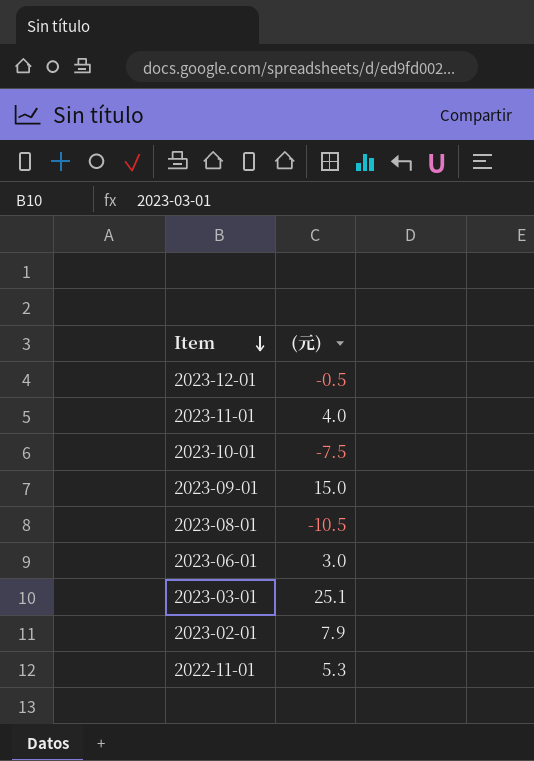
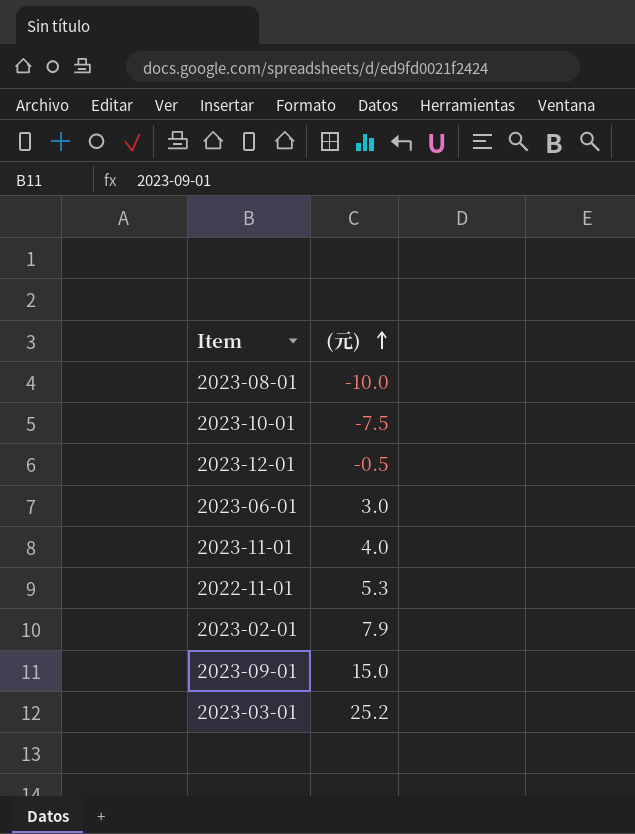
row order: Item descending -> (元) ascending
2023-08-01 | (元): -10.5 -> -10.0
2023-03-01 | (元): 25.1 -> 25.2

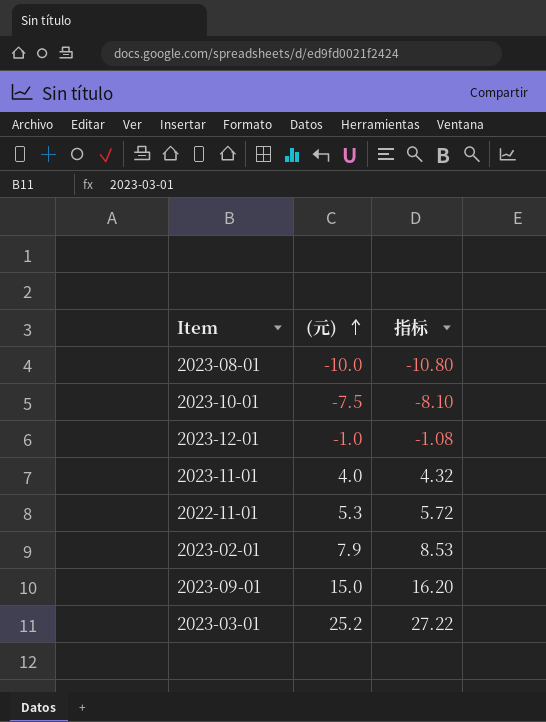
column 指标 | formula: none -> [(元)] * 1.08
row 2023-06-01: 3.0 -> none
2023-12-01 | (元): -0.5 -> -1.0

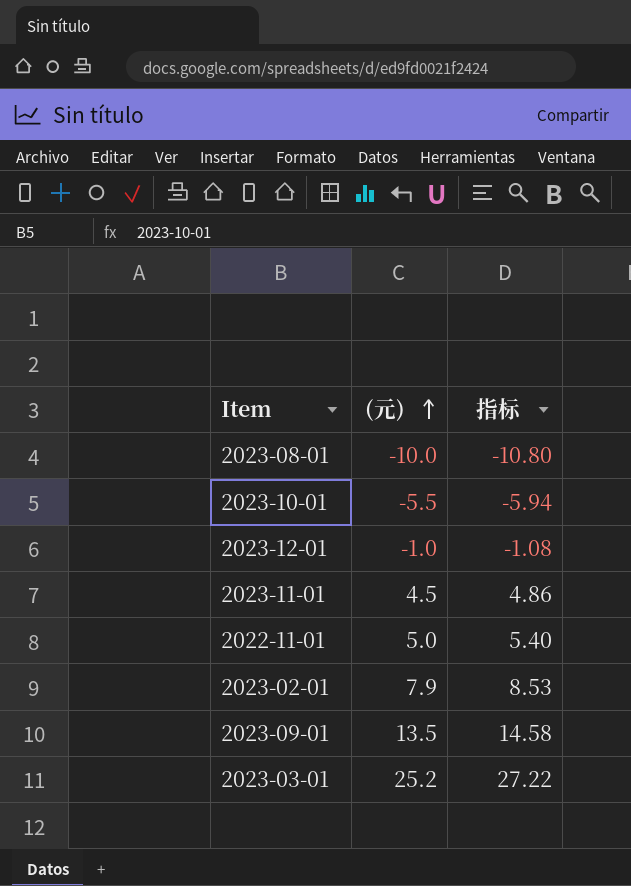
2023-10-01 | (元): -7.5 -> -5.5
2023-10-01 | 指标: -8.10 -> -5.94
2023-11-01 | (元): 4.0 -> 4.5
2023-11-01 | 指标: 4.32 -> 4.86
2022-11-01 | (元): 5.3 -> 5.0
2022-11-01 | 指标: 5.72 -> 5.40
2023-09-01 | (元): 15.0 -> 13.5
2023-09-01 | 指标: 16.20 -> 14.58

